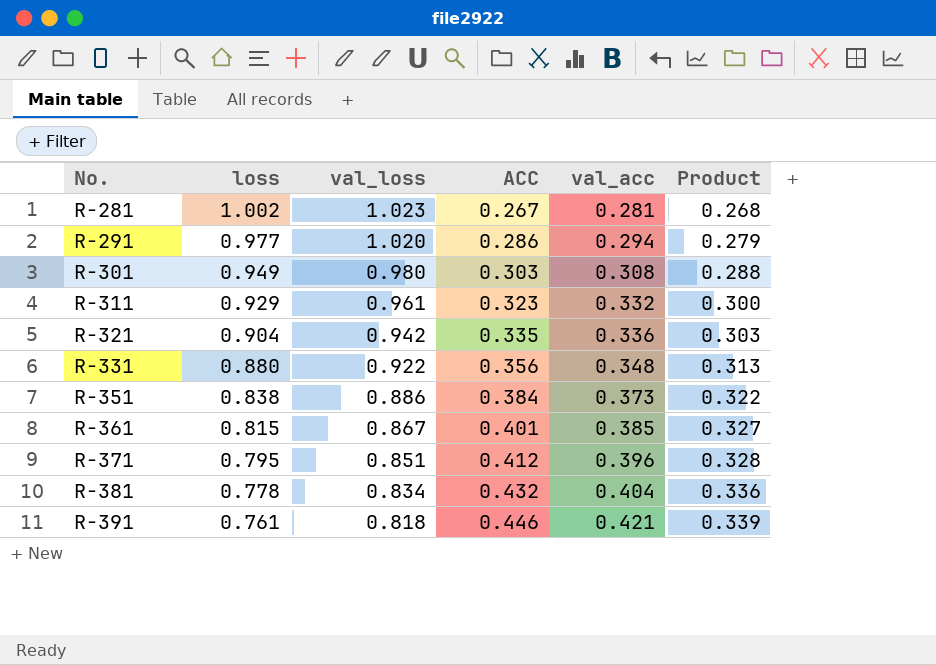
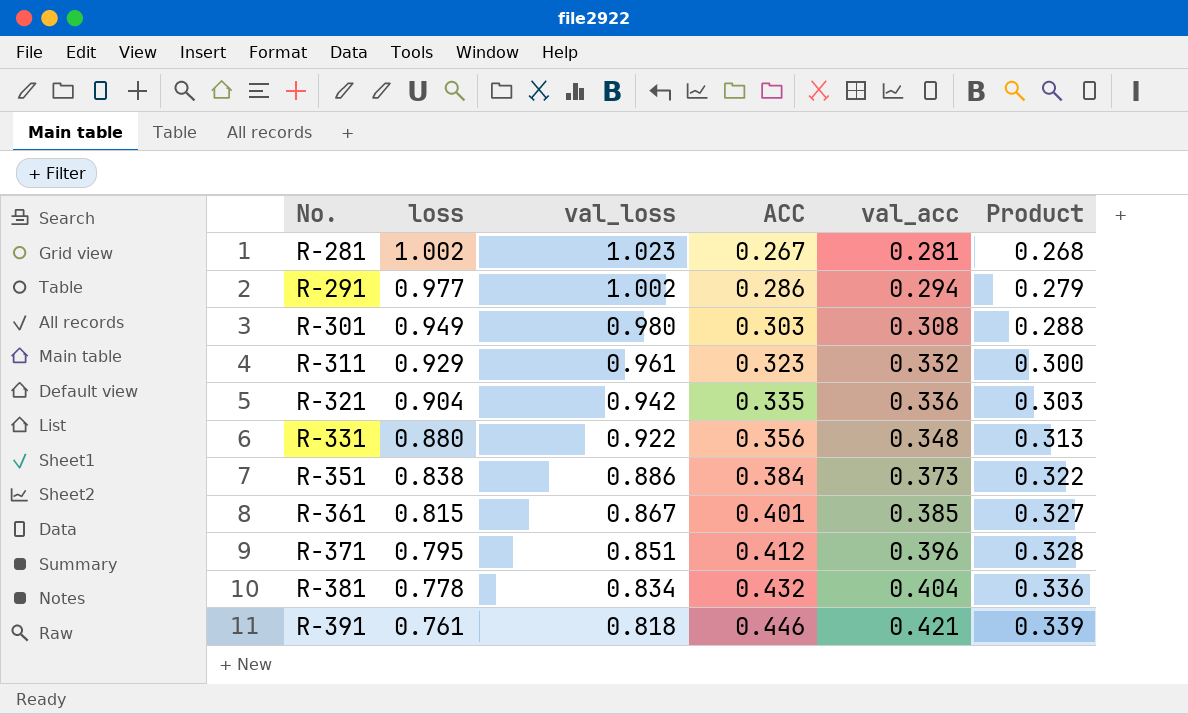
R-291 | val_loss: 1.020 -> 1.002

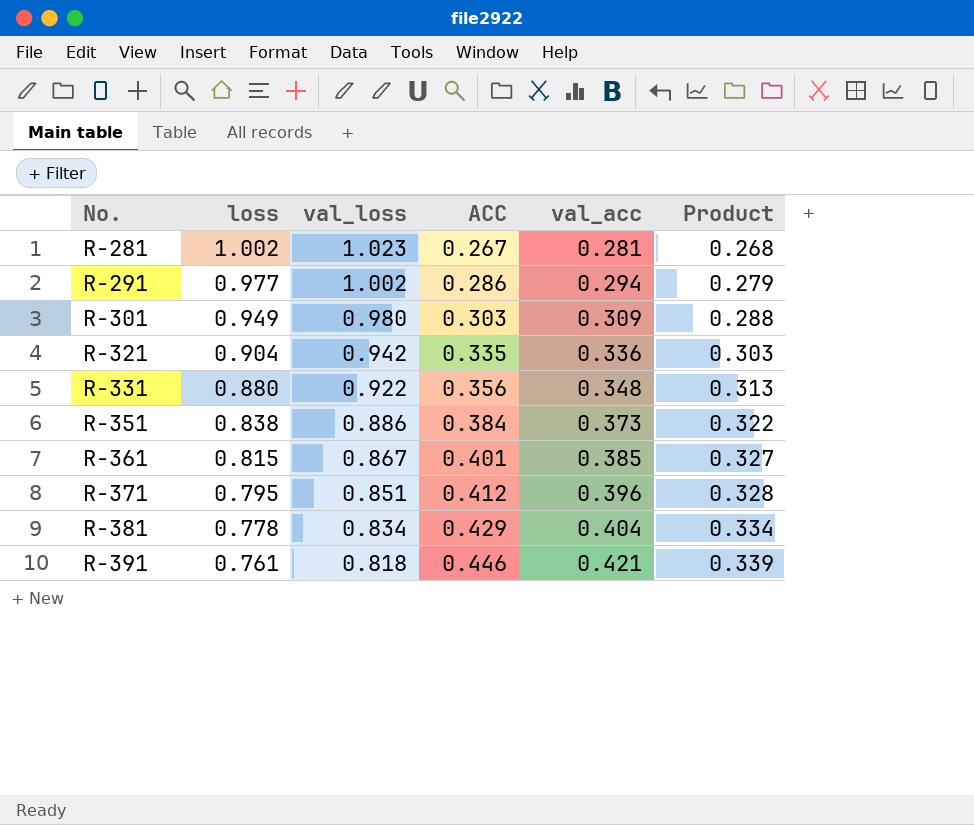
row R-311: 0.929 | 0.961 | 0.323 | 0.332 | 0.300 -> none
R-301 | val_acc: 0.308 -> 0.309
R-381 | ACC: 0.432 -> 0.429
R-381 | Product: 0.336 -> 0.334

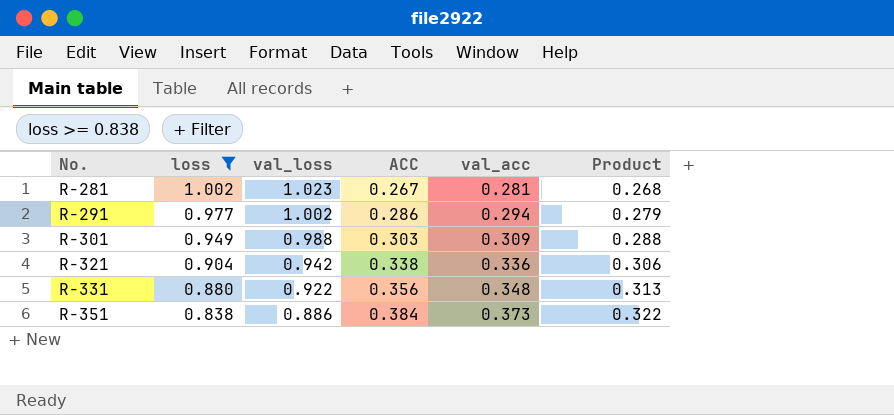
filter: none -> loss >= 0.838
R-301 | val_loss: 0.980 -> 0.988
R-321 | ACC: 0.335 -> 0.338
R-321 | Product: 0.303 -> 0.306

